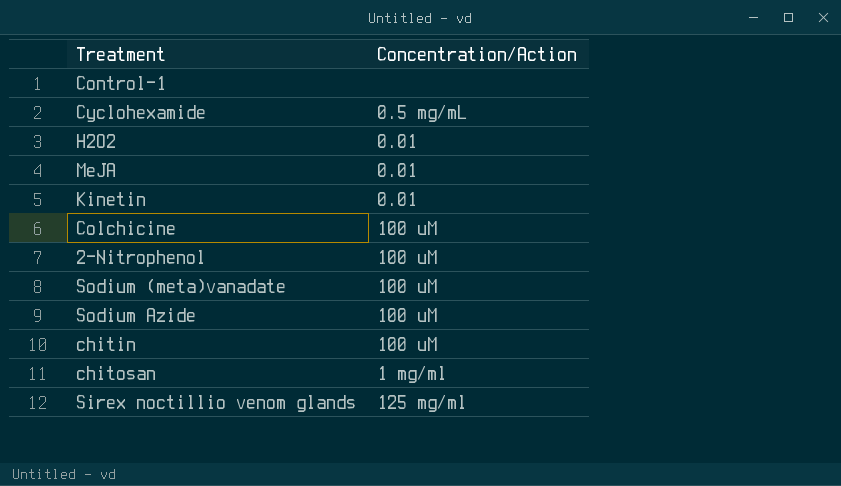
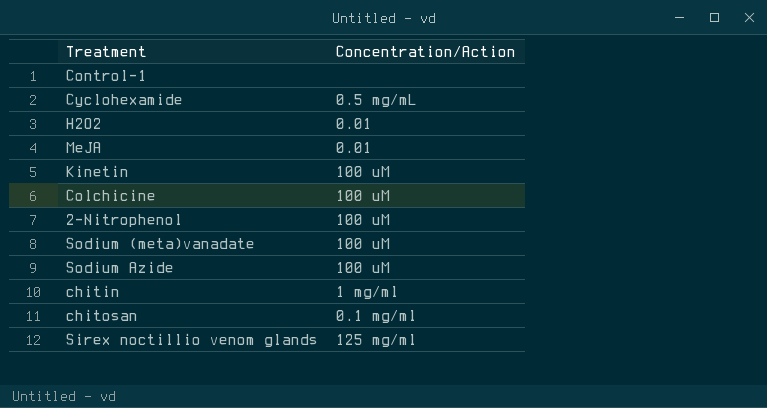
Kinetin | Concentration/Action: 0.01 -> 100 uM
chitin | Concentration/Action: 100 uM -> 1 mg/ml
chitosan | Concentration/Action: 1 mg/ml -> 0.1 mg/ml

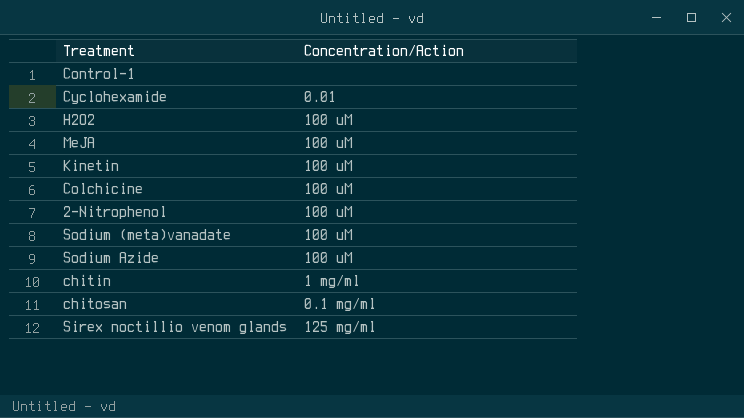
Cyclohexamide | Concentration/Action: 0.5 mg/mL -> 0.01
H2O2 | Concentration/Action: 0.01 -> 100 uM
MeJA | Concentration/Action: 0.01 -> 100 uM

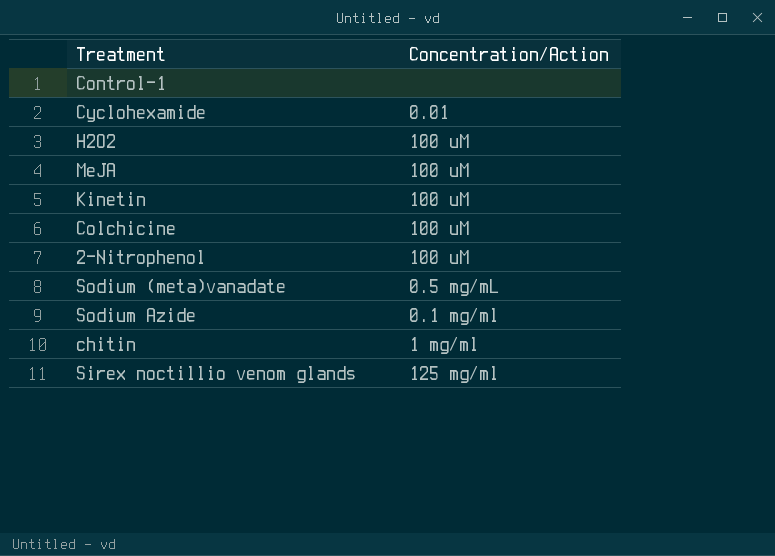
row chitosan: 0.1 mg/ml -> none
Sodium (meta)vanadate | Concentration/Action: 100 uM -> 0.5 mg/mL
Sodium Azide | Concentration/Action: 100 uM -> 0.1 mg/ml

